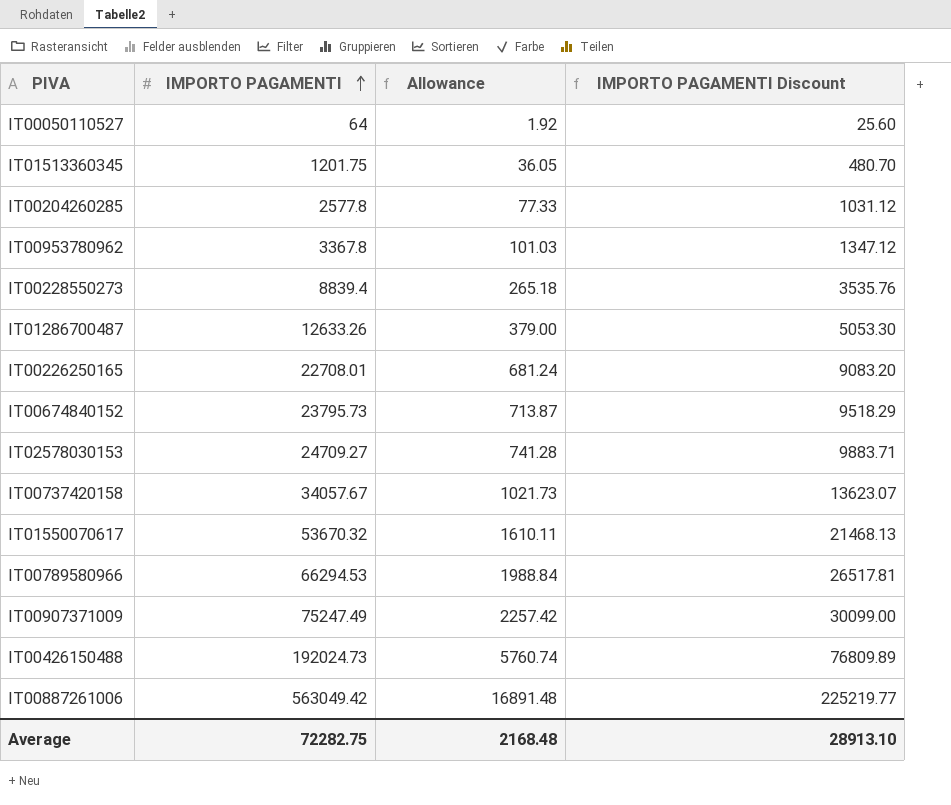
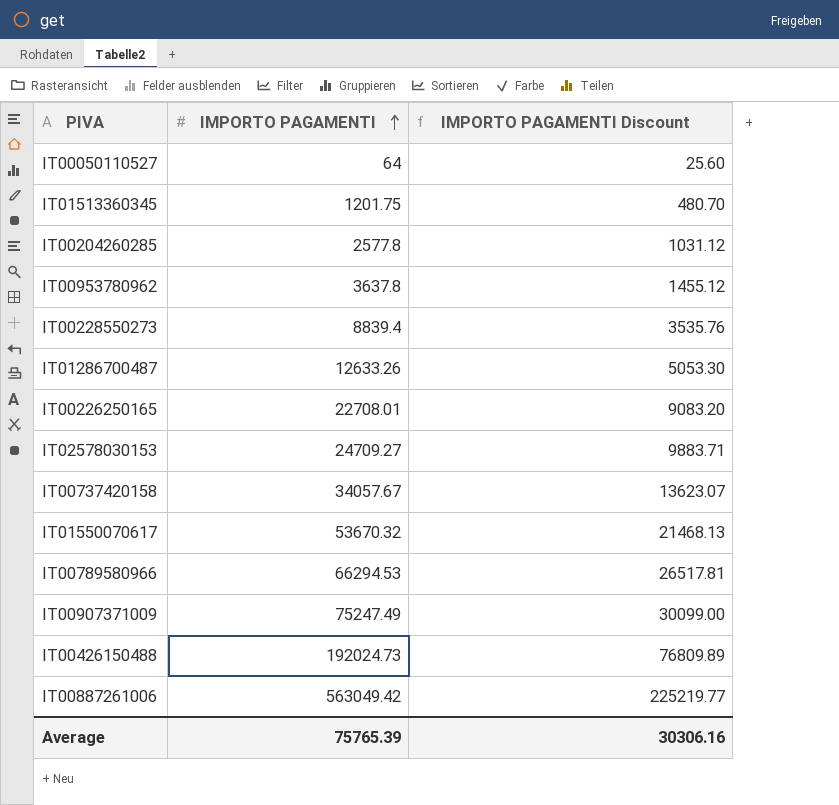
column Allowance | formula: [IMPORTO PAGAMENTI] * 0.03 -> none
row IT00674840152: 23795.73 | 713.87 | 9518.29 -> none
IT00953780962 | IMPORTO PAGAMENTI: 3367.8 -> 3637.8
IT00953780962 | IMPORTO PAGAMENTI Discount: 1347.12 -> 1455.12
Average | IMPORTO PAGAMENTI: 72282.75 -> 75765.39
Average | IMPORTO PAGAMENTI Discount: 28913.10 -> 30306.16

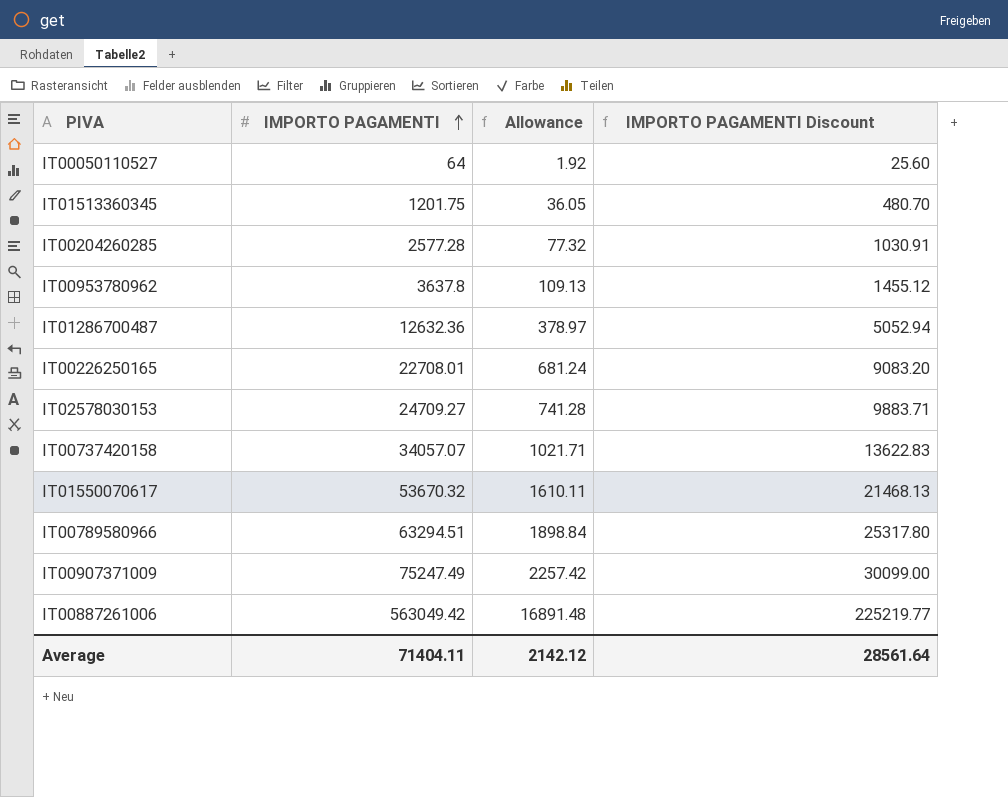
column Allowance | formula: none -> [IMPORTO PAGAMENTI] * 0.03
row IT00228550273: 8839.4 | 3535.76 -> none
row IT00426150488: 192024.73 | 76809.89 -> none
IT00204260285 | IMPORTO PAGAMENTI: 2577.8 -> 2577.28
IT00204260285 | IMPORTO PAGAMENTI Discount: 1031.12 -> 1030.91
IT01286700487 | IMPORTO PAGAMENTI: 12633.26 -> 12632.36
IT01286700487 | IMPORTO PAGAMENTI Discount: 5053.30 -> 5052.94
IT00737420158 | IMPORTO PAGAMENTI: 34057.67 -> 34057.07
IT00737420158 | IMPORTO PAGAMENTI Discount: 13623.07 -> 13622.83
IT00789580966 | IMPORTO PAGAMENTI: 66294.53 -> 63294.51
IT00789580966 | IMPORTO PAGAMENTI Discount: 26517.81 -> 25317.80
Average | IMPORTO PAGAMENTI: 75765.39 -> 71404.11
Average | IMPORTO PAGAMENTI Discount: 30306.16 -> 28561.64

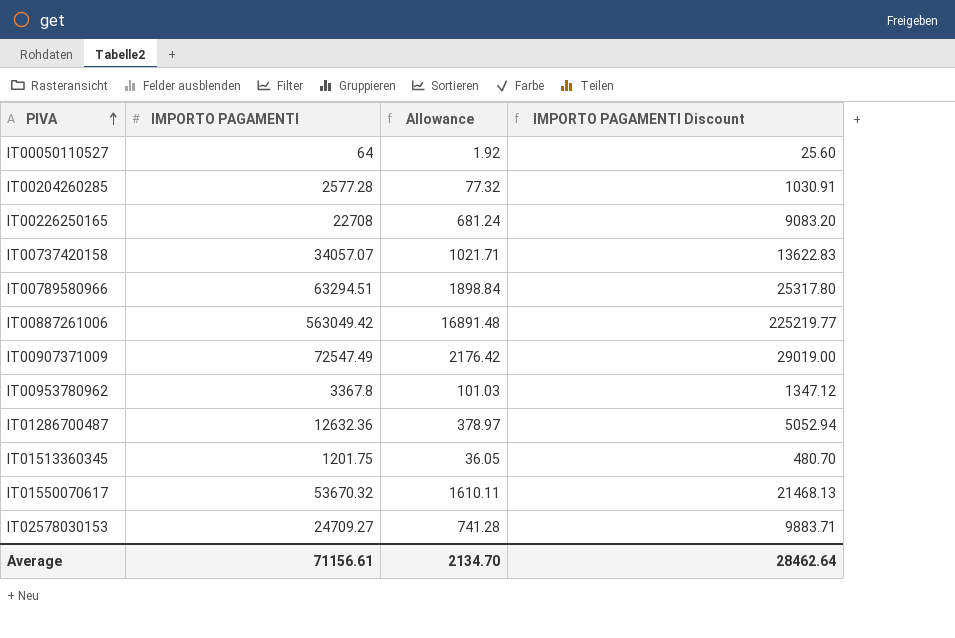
row order: IMPORTO PAGAMENTI ascending -> PIVA ascending
IT00226250165 | IMPORTO PAGAMENTI: 22708.01 -> 22708
IT00907371009 | IMPORTO PAGAMENTI: 75247.49 -> 72547.49
IT00907371009 | Allowance: 2257.42 -> 2176.42
IT00907371009 | IMPORTO PAGAMENTI Discount: 30099.00 -> 29019.00
IT00953780962 | IMPORTO PAGAMENTI: 3637.8 -> 3367.8
IT00953780962 | Allowance: 109.13 -> 101.03
IT00953780962 | IMPORTO PAGAMENTI Discount: 1455.12 -> 1347.12
Average | IMPORTO PAGAMENTI: 71404.11 -> 71156.61
Average | Allowance: 2142.12 -> 2134.70
Average | IMPORTO PAGAMENTI Discount: 28561.64 -> 28462.64

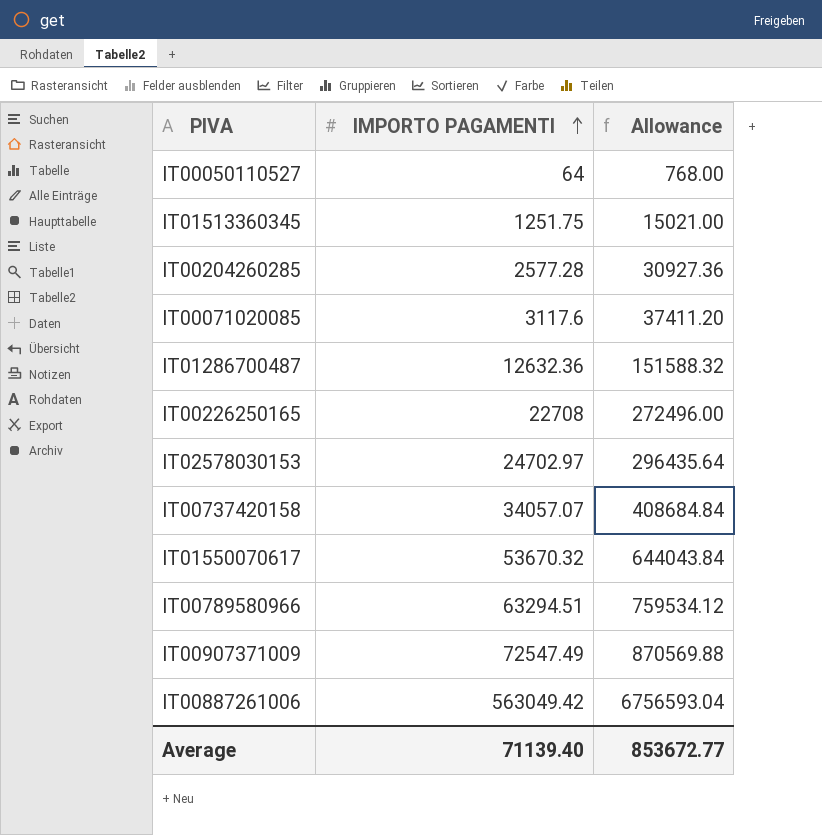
row order: PIVA ascending -> IMPORTO PAGAMENTI ascending
column IMPORTO PAGAMENTI Discount | formula: [IMPORTO PAGAMENTI] * 0.4 -> none
column Allowance | formula: [IMPORTO PAGAMENTI] * 0.03 -> [IMPORTO PAGAMENTI] * 12
row IT00953780962: 3367.8 | 101.03 | 1347.12 -> none
IT01513360345 | IMPORTO PAGAMENTI: 1201.75 -> 1251.75
row IT00071020085: none -> 3117.6 | 37411.20
IT02578030153 | IMPORTO PAGAMENTI: 24709.27 -> 24702.97
Average | IMPORTO PAGAMENTI: 71156.61 -> 71139.40
Average | Allowance: 2134.70 -> 853672.77

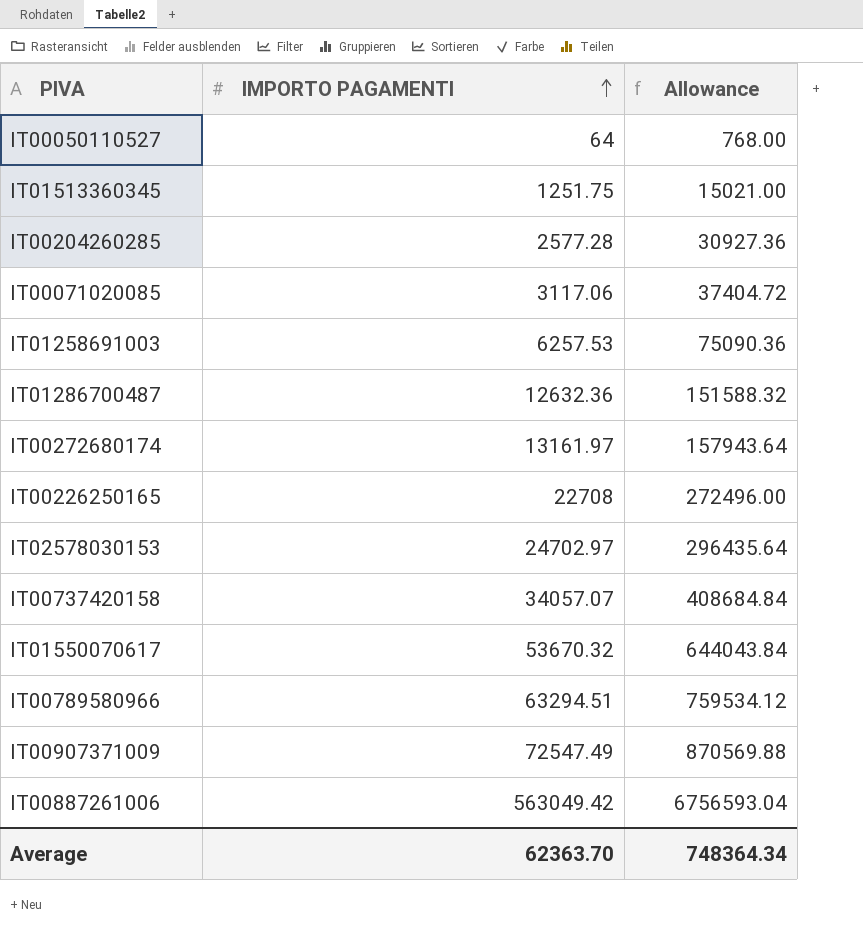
IT00071020085 | IMPORTO PAGAMENTI: 3117.6 -> 3117.06
IT00071020085 | Allowance: 37411.20 -> 37404.72
row IT01258691003: none -> 6257.53 | 75090.36
row IT00272680174: none -> 13161.97 | 157943.64
Average | IMPORTO PAGAMENTI: 71139.40 -> 62363.70
Average | Allowance: 853672.77 -> 748364.34

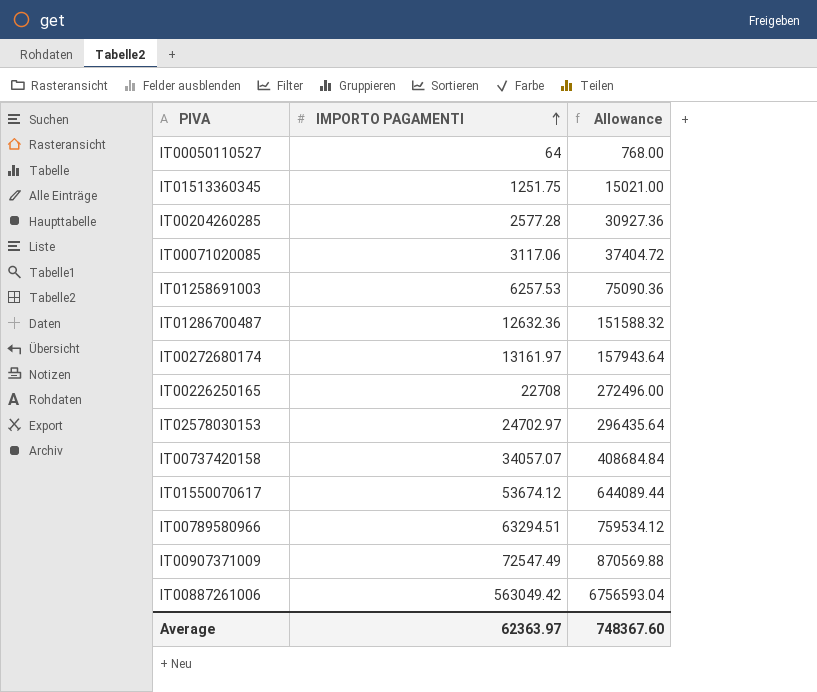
IT01550070617 | IMPORTO PAGAMENTI: 53670.32 -> 53674.12
IT01550070617 | Allowance: 644043.84 -> 644089.44
Average | IMPORTO PAGAMENTI: 62363.70 -> 62363.97
Average | Allowance: 748364.34 -> 748367.60

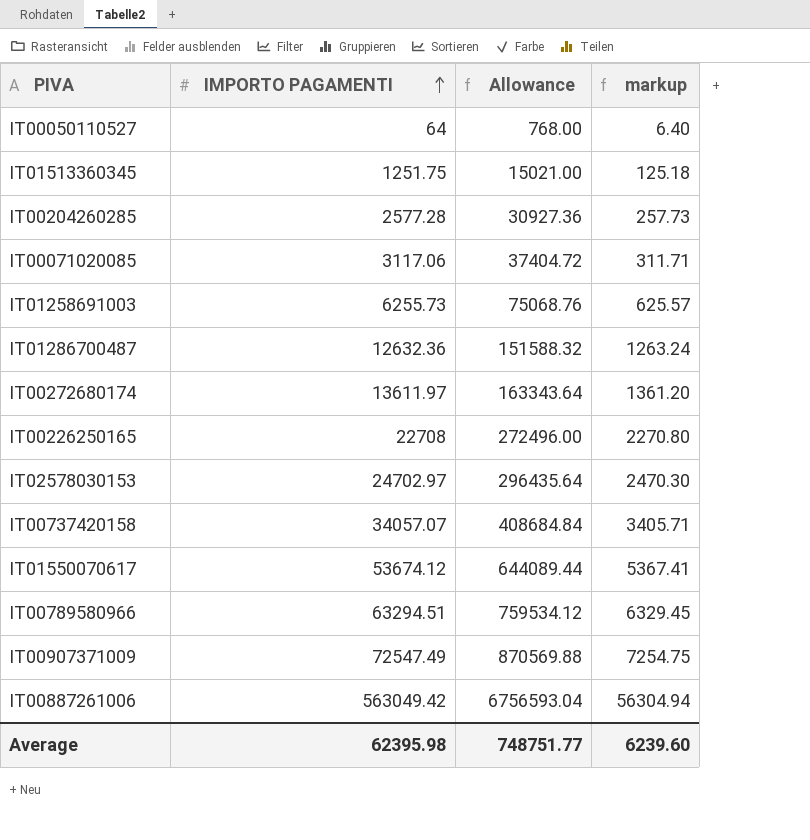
column markup | formula: none -> [IMPORTO PAGAMENTI] * 0.1
IT01258691003 | IMPORTO PAGAMENTI: 6257.53 -> 6255.73
IT01258691003 | Allowance: 75090.36 -> 75068.76
IT00272680174 | IMPORTO PAGAMENTI: 13161.97 -> 13611.97
IT00272680174 | Allowance: 157943.64 -> 163343.64
Average | IMPORTO PAGAMENTI: 62363.97 -> 62395.98
Average | Allowance: 748367.60 -> 748751.77

